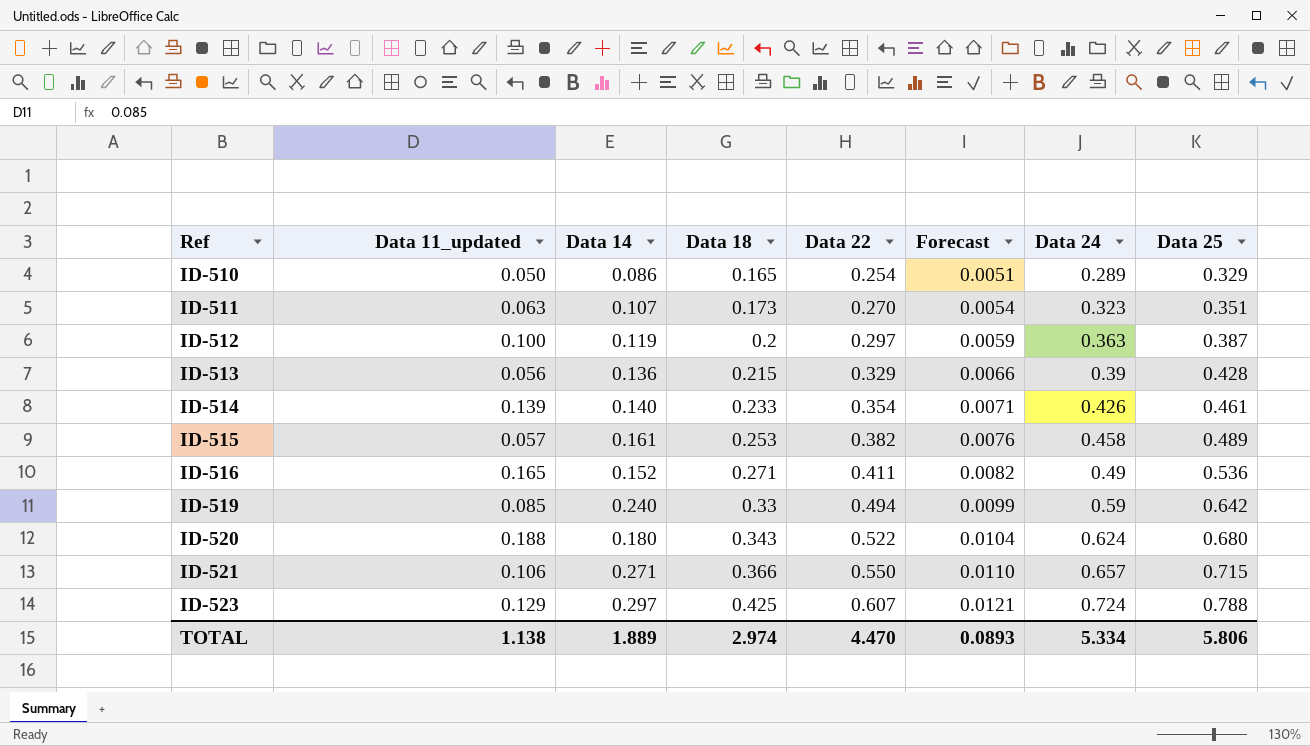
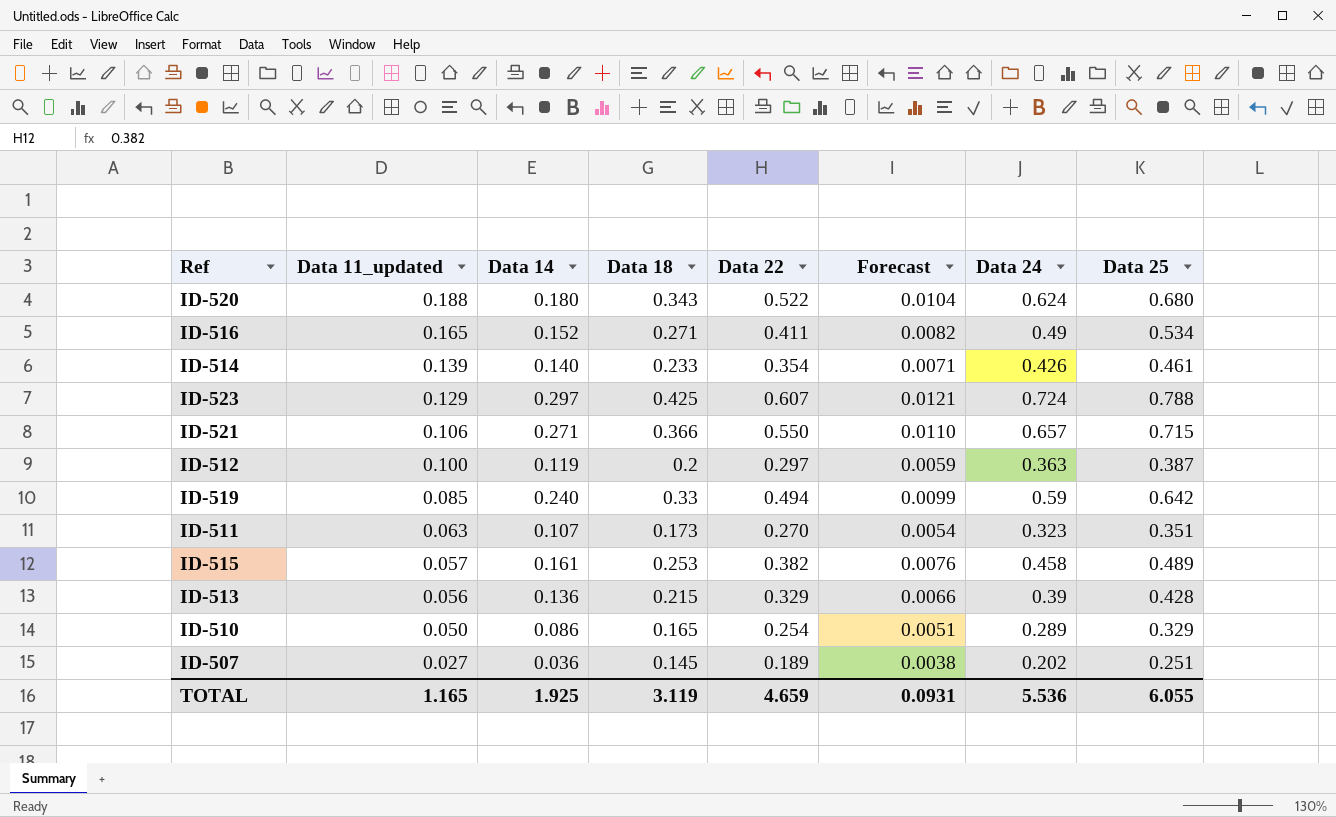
row order: Ref ascending -> Data 11_updated descending
ID-516 | Data 25: 0.536 -> 0.534
row ID-507: none -> 0.027 | 0.036 | 0.145 | 0.189 | 0.0038 | 0.202 | 0.251
TOTAL | Data 11_updated: 1.138 -> 1.165
TOTAL | Data 14: 1.889 -> 1.925
TOTAL | Data 18: 2.974 -> 3.119
TOTAL | Data 22: 4.470 -> 4.659
TOTAL | Forecast: 0.0893 -> 0.0931
TOTAL | Data 24: 5.334 -> 5.536
TOTAL | Data 25: 5.806 -> 6.055

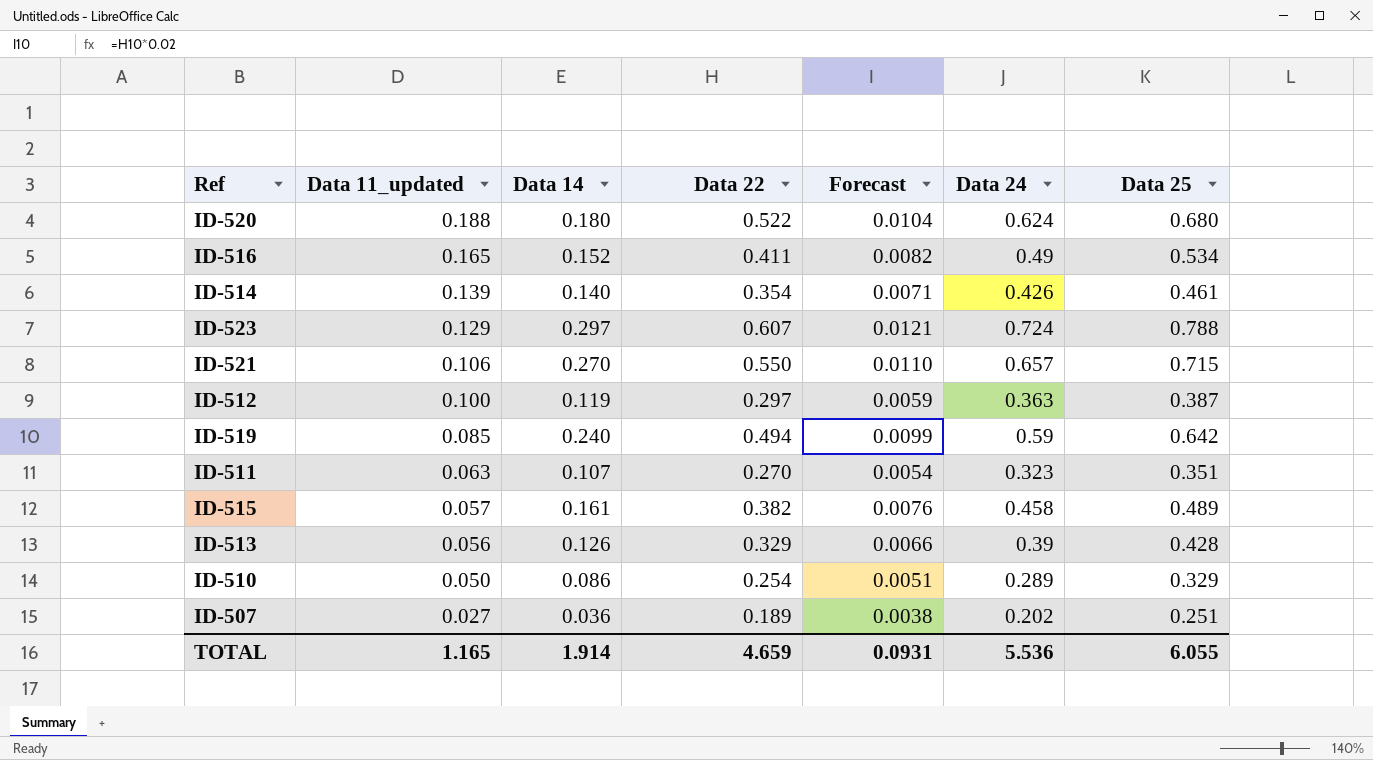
column Data 18 | position: 4 -> none
ID-521 | Data 14: 0.271 -> 0.270
ID-513 | Data 14: 0.136 -> 0.126
TOTAL | Data 14: 1.925 -> 1.914

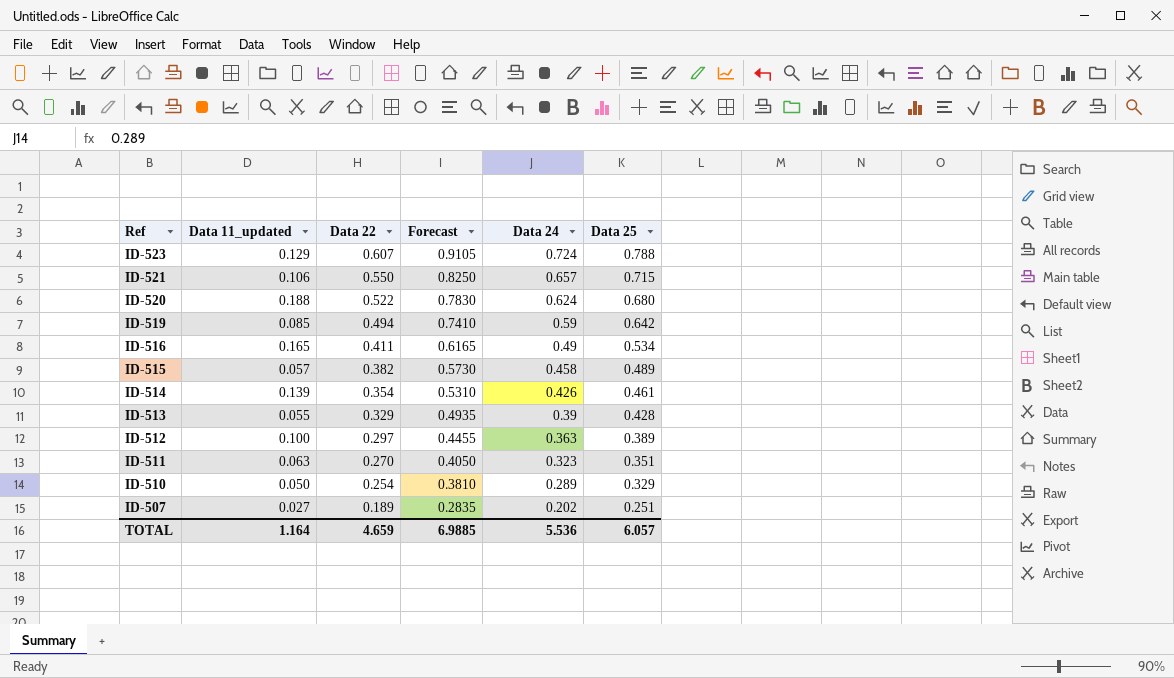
row order: Data 11_updated descending -> Ref descending
column Data 14 | position: 3 -> none
column Forecast | formula: [Data 22] * 0.02 -> [Data 22] * 1.5
ID-513 | Data 11_updated: 0.056 -> 0.055
ID-512 | Data 25: 0.387 -> 0.389
TOTAL | Data 11_updated: 1.165 -> 1.164
TOTAL | Forecast: 0.0931 -> 6.9885
TOTAL | Data 25: 6.055 -> 6.057

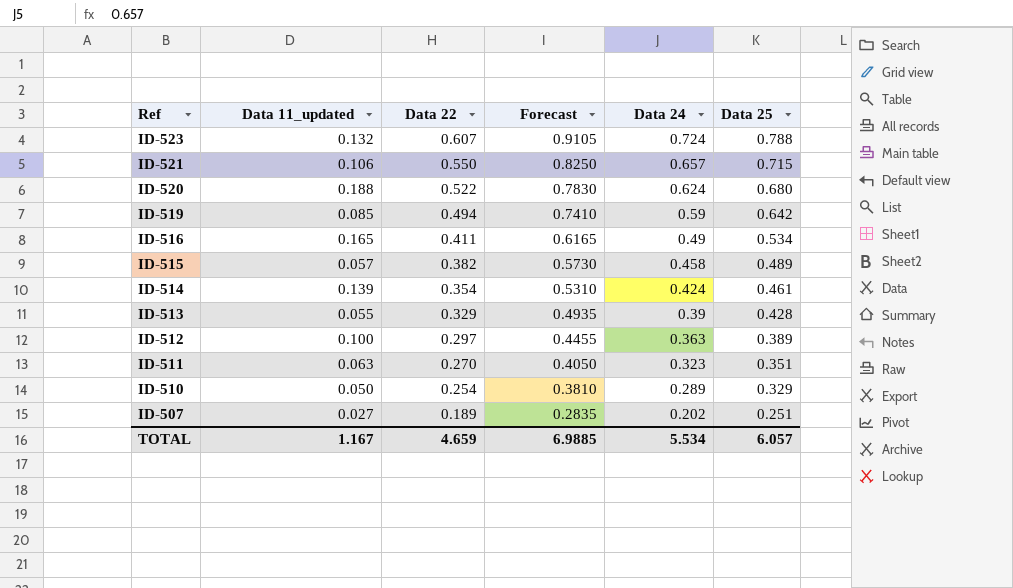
ID-523 | Data 11_updated: 0.129 -> 0.132
ID-514 | Data 24: 0.426 -> 0.424
TOTAL | Data 11_updated: 1.164 -> 1.167
TOTAL | Data 24: 5.536 -> 5.534

